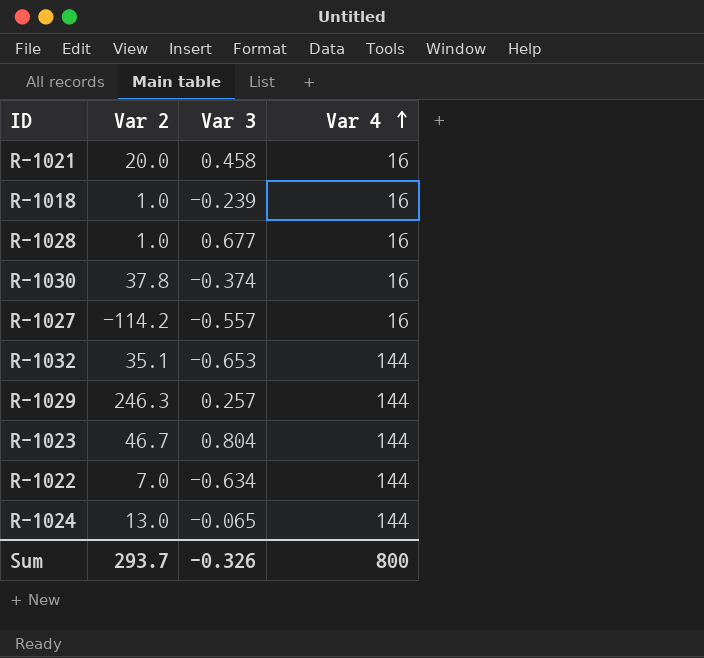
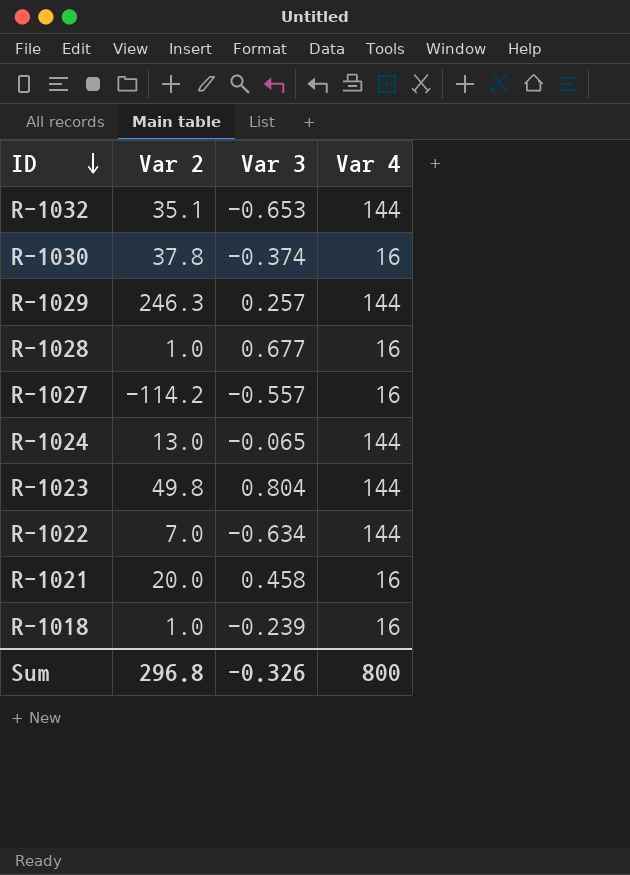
row order: Var 4 ascending -> ID descending
R-1023 | Var 2: 46.7 -> 49.8
Sum | Var 2: 293.7 -> 296.8

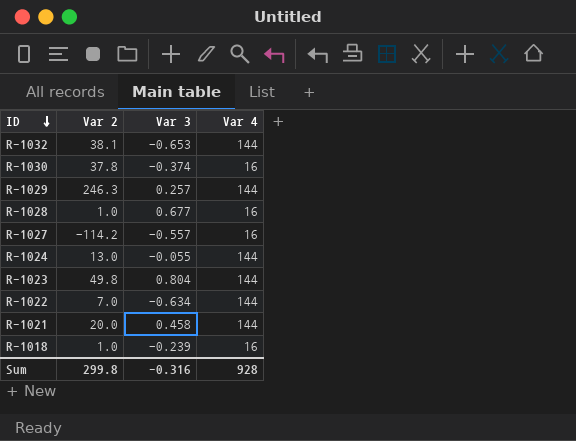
R-1032 | Var 2: 35.1 -> 38.1
R-1024 | Var 3: -0.065 -> -0.055
R-1021 | Var 4: 16 -> 144
Sum | Var 2: 296.8 -> 299.8
Sum | Var 3: -0.326 -> -0.316
Sum | Var 4: 800 -> 928

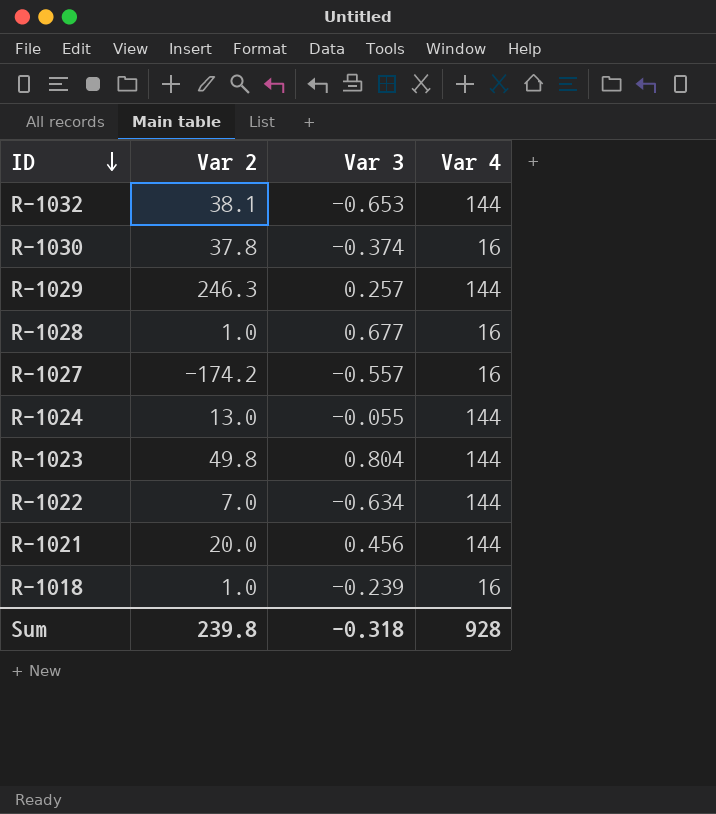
R-1027 | Var 2: -114.2 -> -174.2
R-1021 | Var 3: 0.458 -> 0.456
Sum | Var 2: 299.8 -> 239.8
Sum | Var 3: -0.316 -> -0.318

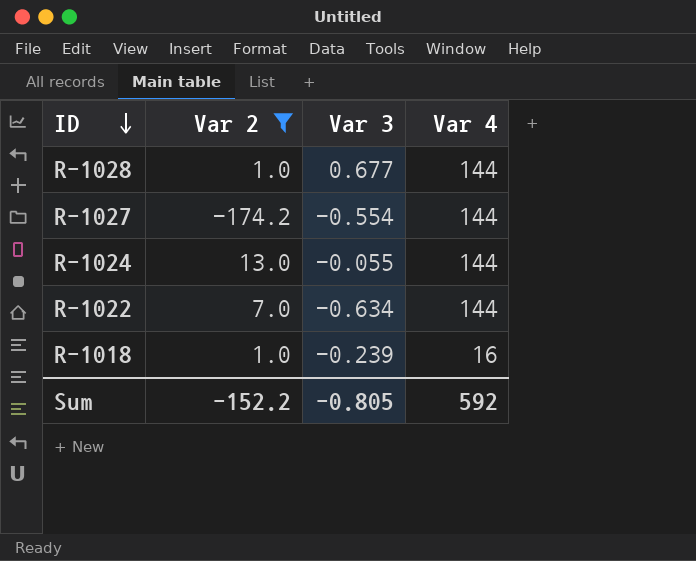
filter: none -> Var 2 <= 13.0
R-1028 | Var 4: 16 -> 144
R-1027 | Var 3: -0.557 -> -0.554
R-1027 | Var 4: 16 -> 144
Sum | Var 2: 239.8 -> -152.2
Sum | Var 3: -0.318 -> -0.805
Sum | Var 4: 928 -> 592

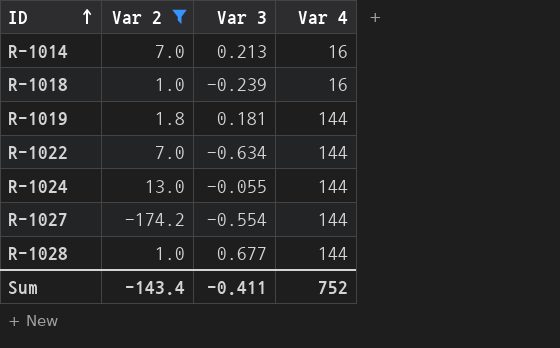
row order: ID descending -> ID ascending
row R-1014: none -> 7.0 | 0.213 | 16
row R-1019: none -> 1.8 | 0.181 | 144
Sum | Var 2: -152.2 -> -143.4
Sum | Var 3: -0.805 -> -0.411
Sum | Var 4: 592 -> 752

